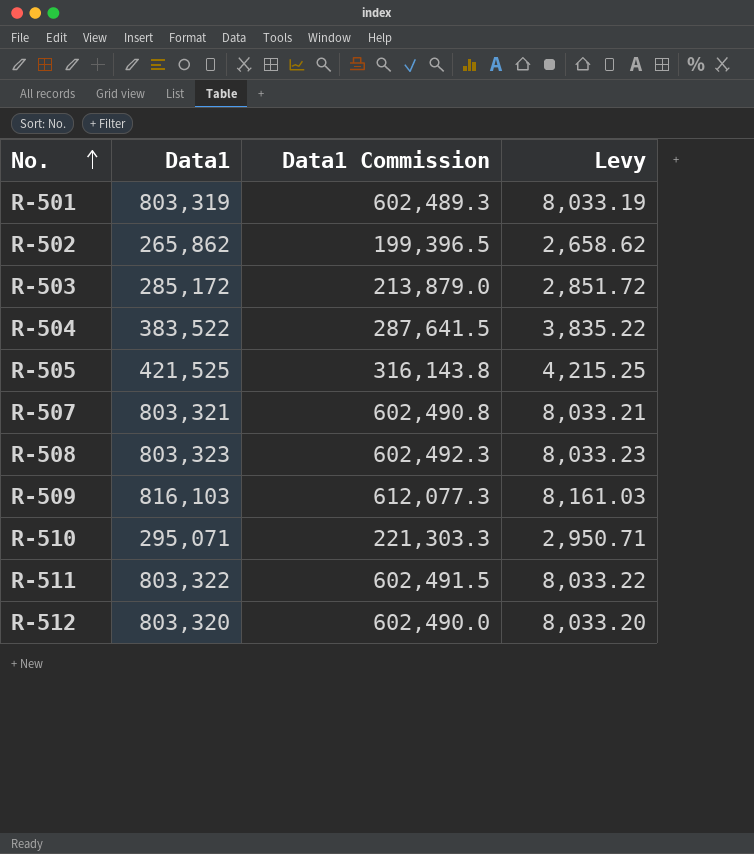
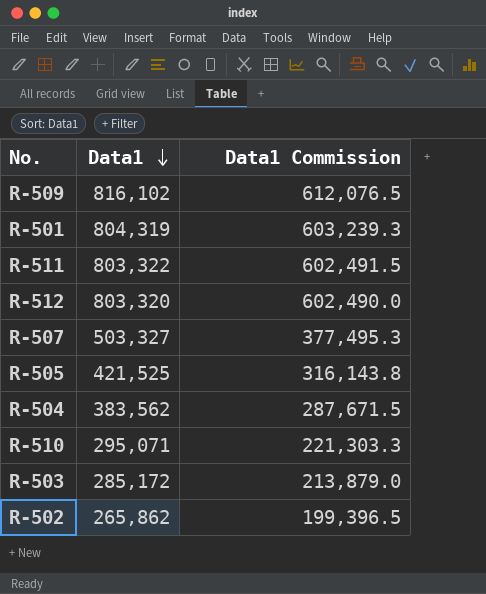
row order: No. ascending -> Data1 descending
column Levy | formula: [Data1] * 0.01 -> none
row R-508: 803,323 | 602,492.3 | 8,033.23 -> none
R-509 | Data1: 816,103 -> 816,102
R-509 | Data1 Commission: 612,077.3 -> 612,076.5
R-501 | Data1: 803,319 -> 804,319
R-501 | Data1 Commission: 602,489.3 -> 603,239.3
R-507 | Data1: 803,321 -> 503,327
R-507 | Data1 Commission: 602,490.8 -> 377,495.3
R-504 | Data1: 383,522 -> 383,562
R-504 | Data1 Commission: 287,641.5 -> 287,671.5

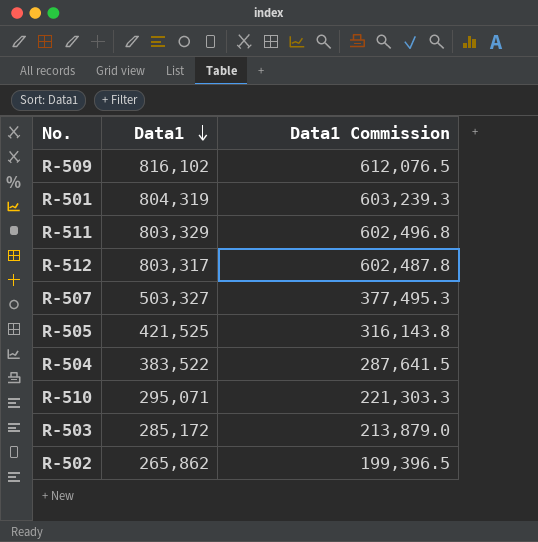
R-511 | Data1: 803,322 -> 803,329
R-511 | Data1 Commission: 602,491.5 -> 602,496.8
R-512 | Data1: 803,320 -> 803,317
R-512 | Data1 Commission: 602,490.0 -> 602,487.8
R-504 | Data1: 383,562 -> 383,522
R-504 | Data1 Commission: 287,671.5 -> 287,641.5

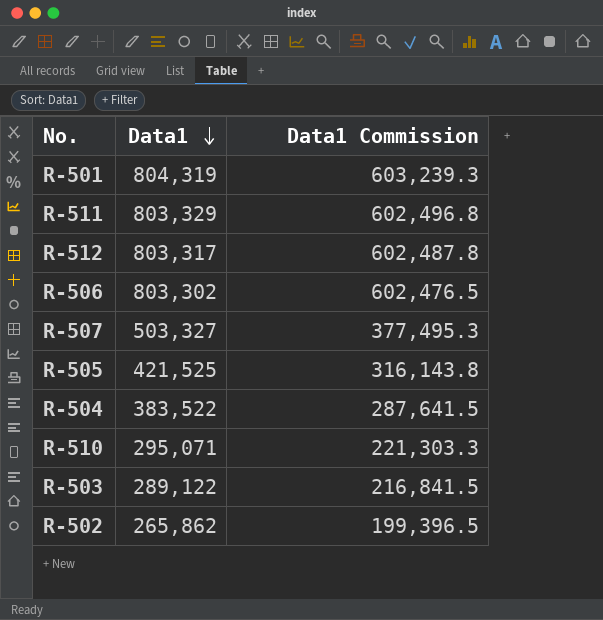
row R-509: 816,102 | 612,076.5 -> none
row R-506: none -> 803,302 | 602,476.5
R-503 | Data1: 285,172 -> 289,122
R-503 | Data1 Commission: 213,879.0 -> 216,841.5

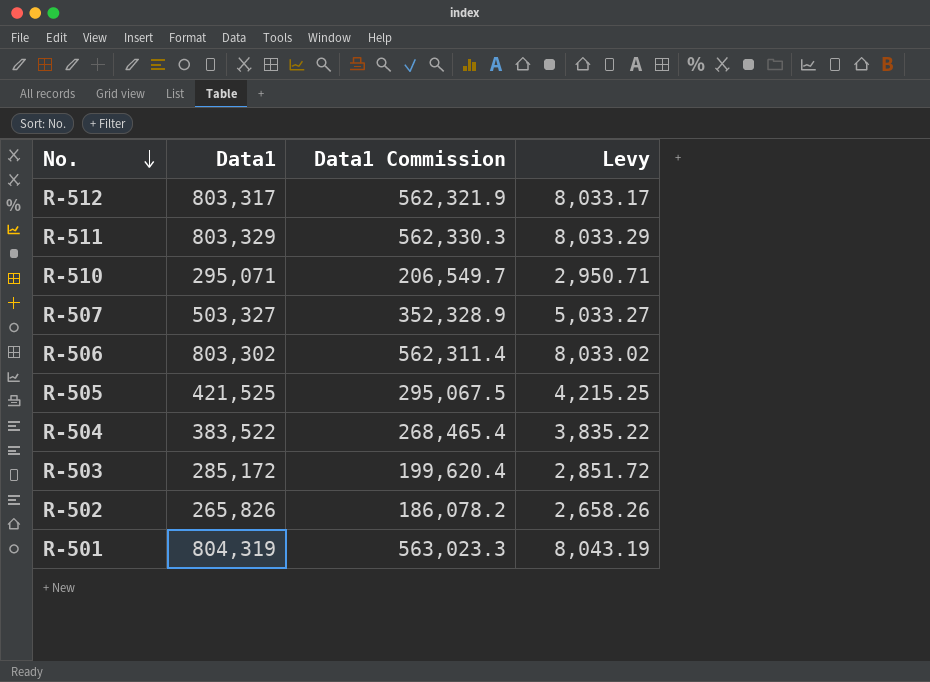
row order: Data1 descending -> No. descending
column Data1 Commission | formula: [Data1] * 0.75 -> [Data1] * 0.7
column Levy | formula: none -> [Data1] * 0.01
R-503 | Data1: 289,122 -> 285,172
R-502 | Data1: 265,862 -> 265,826

